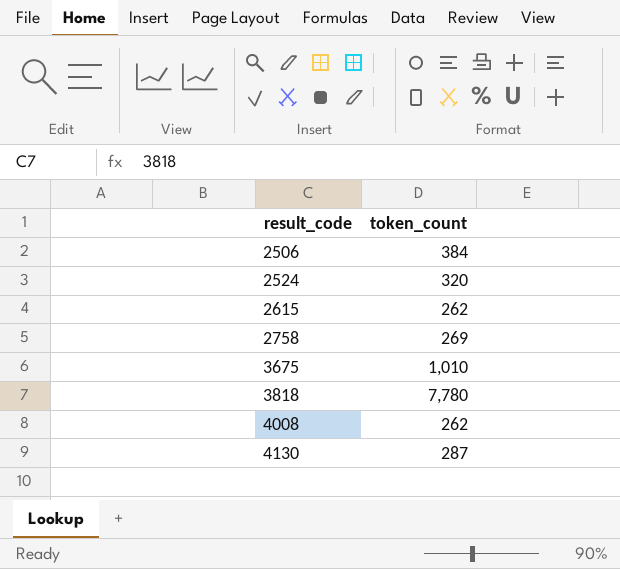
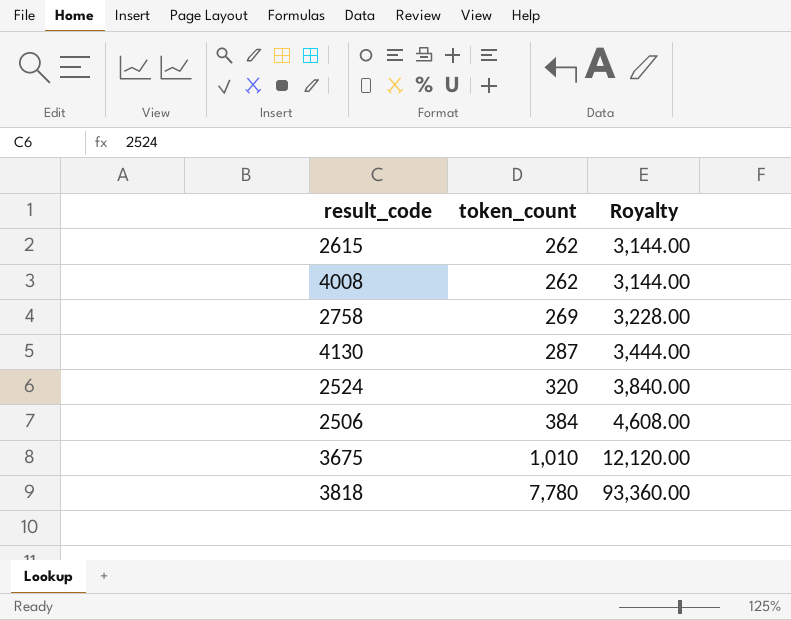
row order: result_code ascending -> token_count ascending
column Royalty | formula: none -> [token_count] * 12

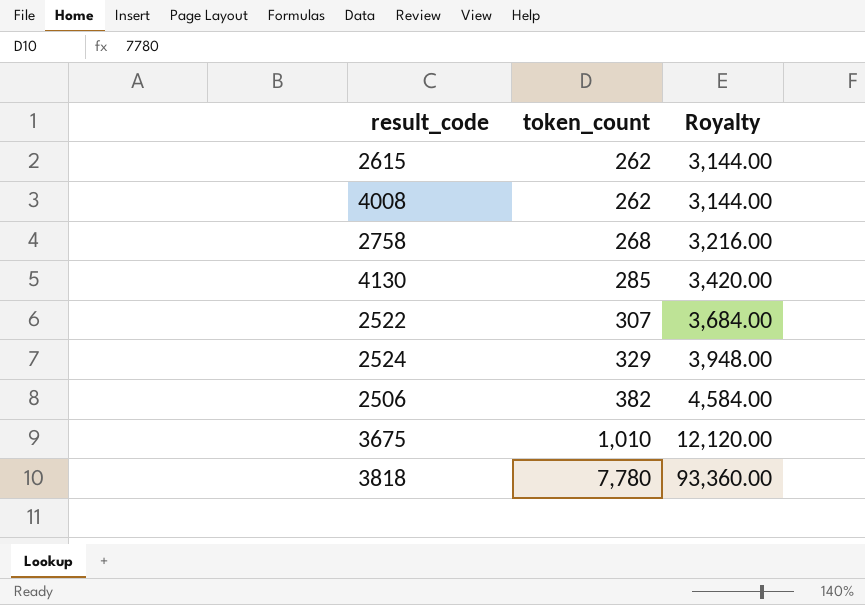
2758 | token_count: 269 -> 268
2758 | Royalty: 3,228.00 -> 3,216.00
4130 | token_count: 287 -> 285
4130 | Royalty: 3,444.00 -> 3,420.00
row 2522: none -> 307 | 3,684.00
2524 | token_count: 320 -> 329
2524 | Royalty: 3,840.00 -> 3,948.00
2506 | token_count: 384 -> 382
2506 | Royalty: 4,608.00 -> 4,584.00

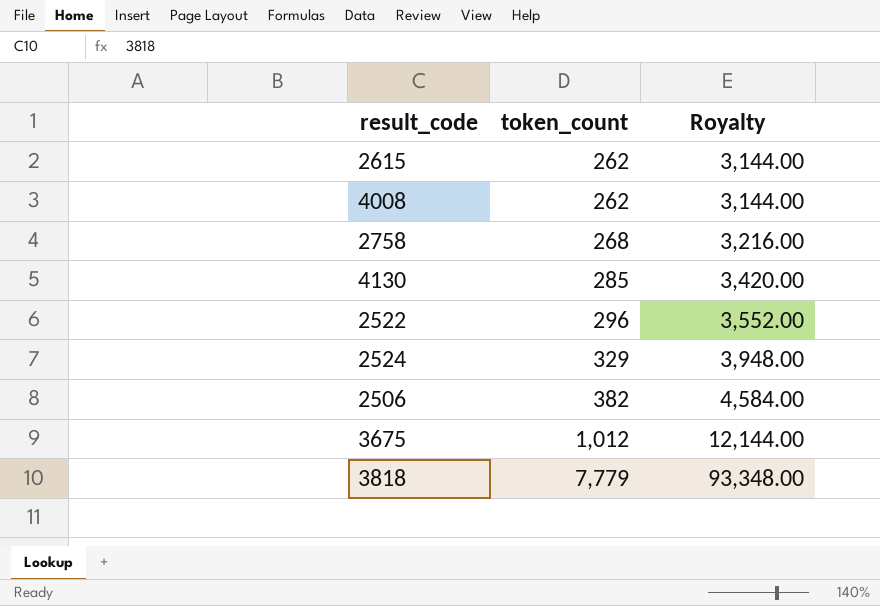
2522 | token_count: 307 -> 296
2522 | Royalty: 3,684.00 -> 3,552.00
3675 | token_count: 1,010 -> 1,012
3675 | Royalty: 12,120.00 -> 12,144.00
3818 | token_count: 7,780 -> 7,779
3818 | Royalty: 93,360.00 -> 93,348.00

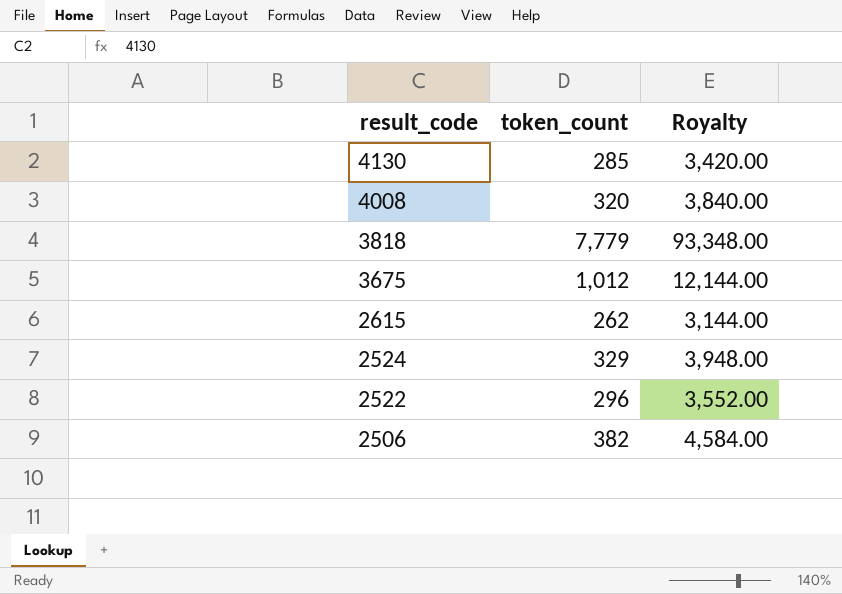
row order: token_count ascending -> result_code descending
row 2758: 268 | 3,216.00 -> none
4008 | token_count: 262 -> 320
4008 | Royalty: 3,144.00 -> 3,840.00

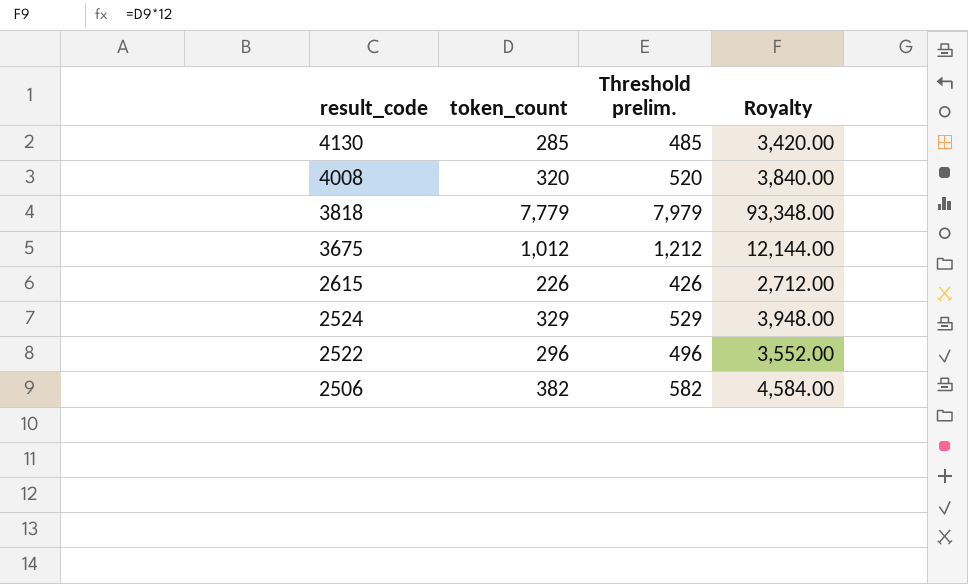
column Threshold prelim. | formula: none -> [token_count] + 200
2615 | token_count: 262 -> 226
2615 | Royalty: 3,144.00 -> 2,712.00

